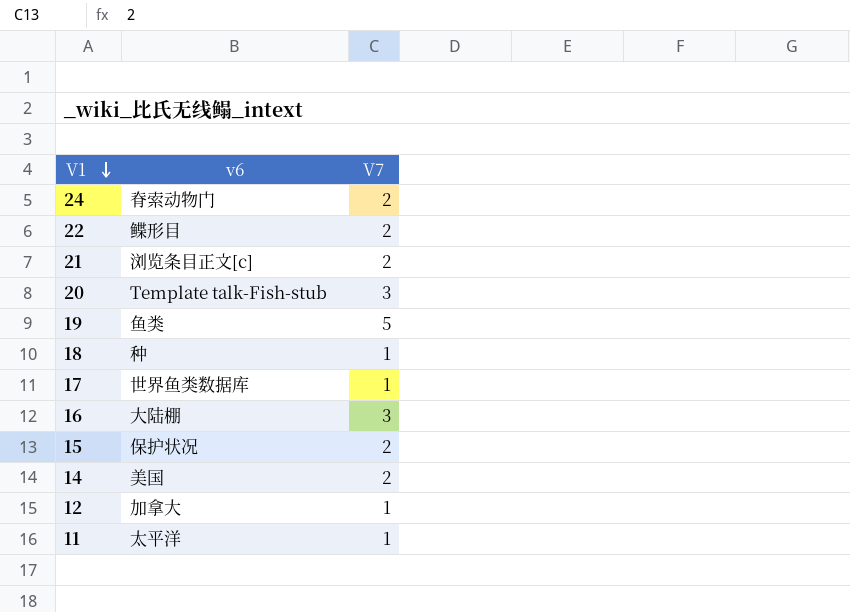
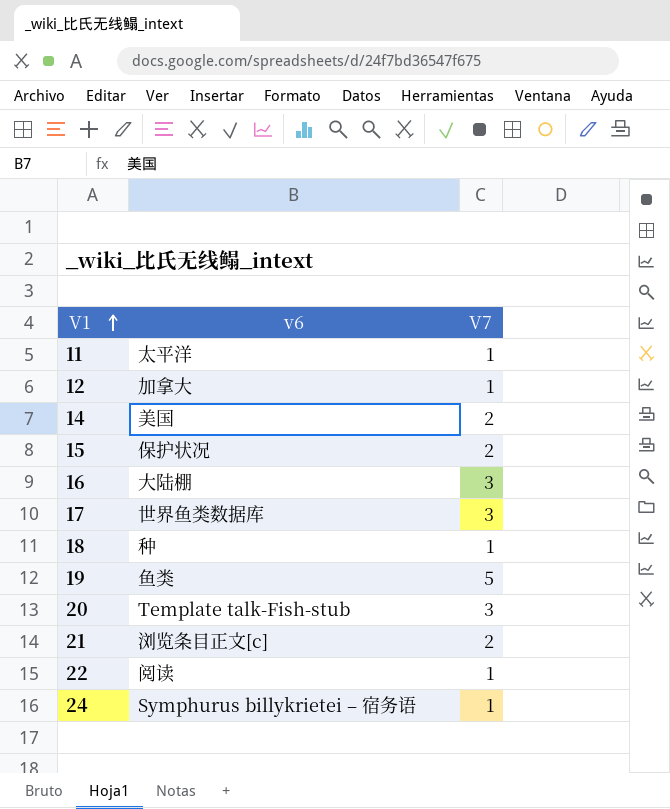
row order: V1 descending -> V1 ascending
17 | V7: 1 -> 3
22 | v6: 鲽形目 -> 阅读
22 | V7: 2 -> 1
24 | v6: 脊索动物门 -> Symphurus billykrietei – 宿务语
24 | V7: 2 -> 1

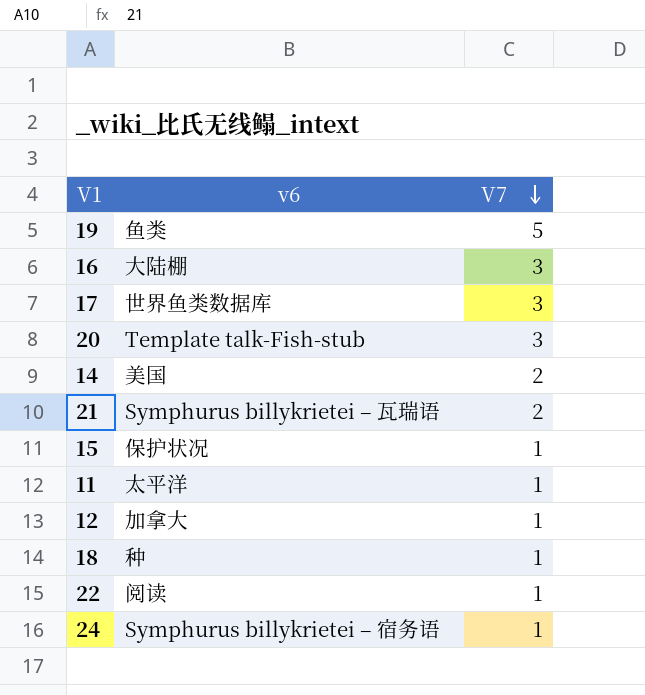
row order: V1 ascending -> V7 descending
21 | v6: 浏览条目正文[c] -> Symphurus billykrietei – 瓦瑞语
15 | V7: 2 -> 1

